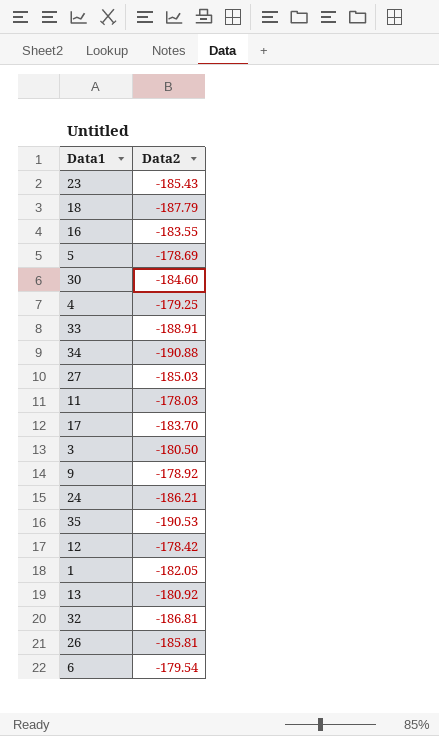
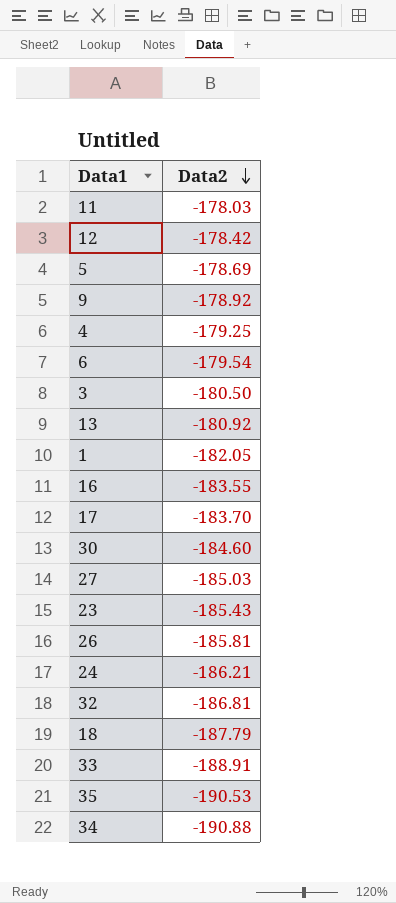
row order: none -> Data2 descending

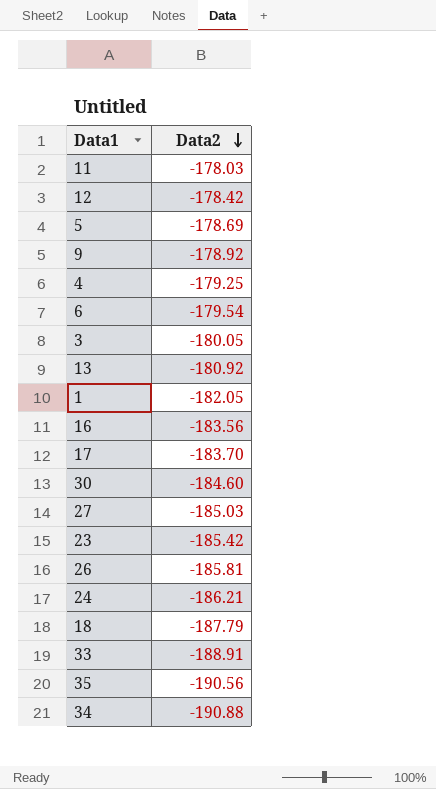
row 32: -186.81 -> none
3 | Data2: -180.50 -> -180.05
16 | Data2: -183.55 -> -183.56
23 | Data2: -185.43 -> -185.42
35 | Data2: -190.53 -> -190.56

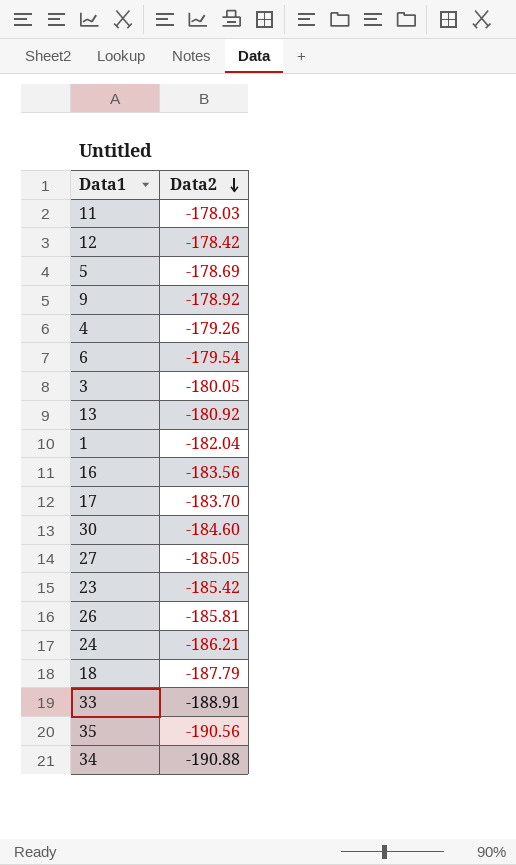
4 | Data2: -179.25 -> -179.26
1 | Data2: -182.05 -> -182.04
27 | Data2: -185.03 -> -185.05

